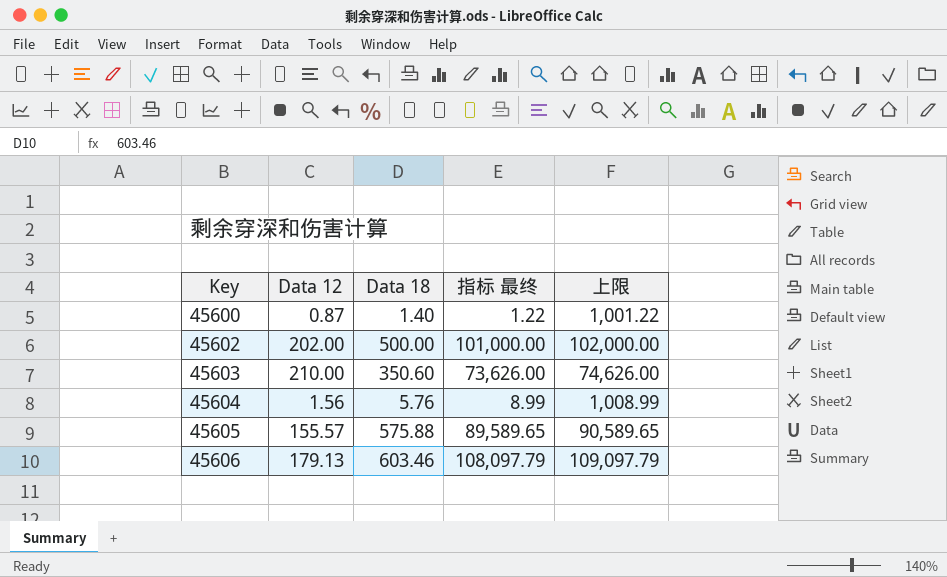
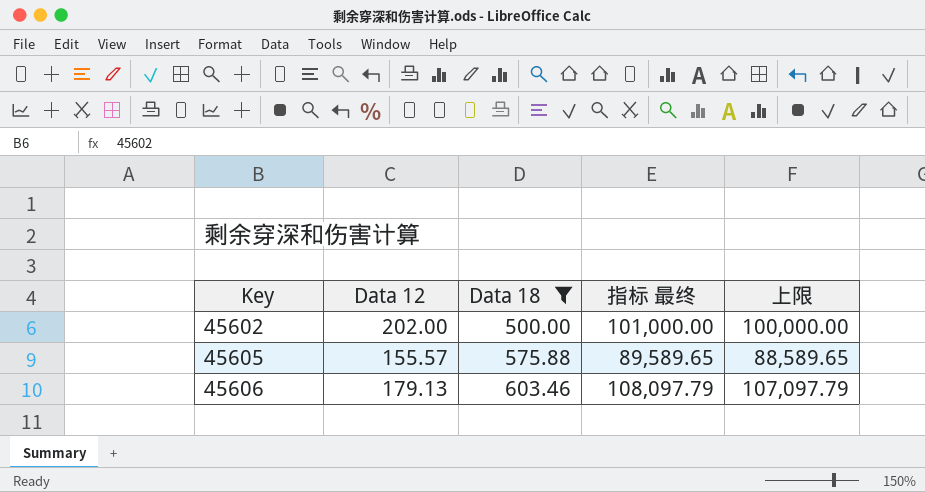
filter: none -> Data 18 >= 500.00
column 上限 | formula: [指标 最终] + 1000 -> [指标 最终] - 1000

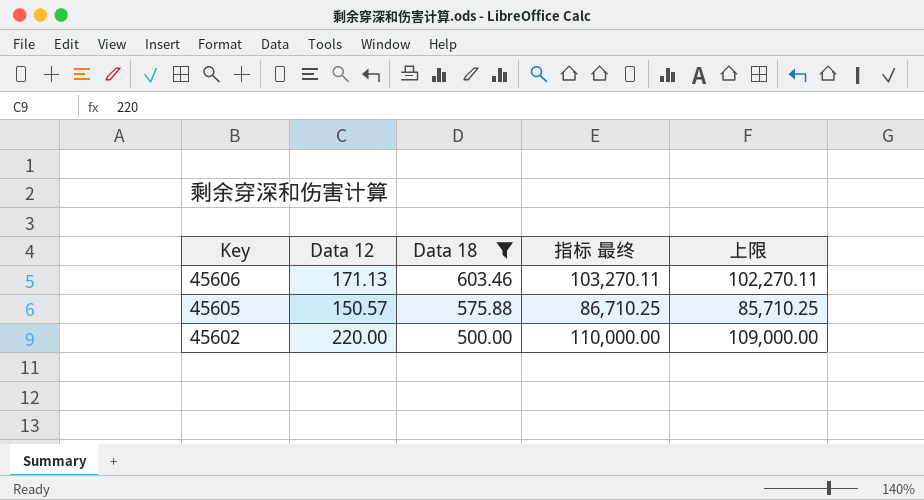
row order: Key ascending -> Key descending
45606 | Data 12: 179.13 -> 171.13
45606 | 指标 最终: 108,097.79 -> 103,270.11
45606 | 上限: 107,097.79 -> 102,270.11
45605 | Data 12: 155.57 -> 150.57
45605 | 指标 最终: 89,589.65 -> 86,710.25
45605 | 上限: 88,589.65 -> 85,710.25
45602 | Data 12: 202.00 -> 220.00
45602 | 指标 最终: 101,000.00 -> 110,000.00
45602 | 上限: 100,000.00 -> 109,000.00

